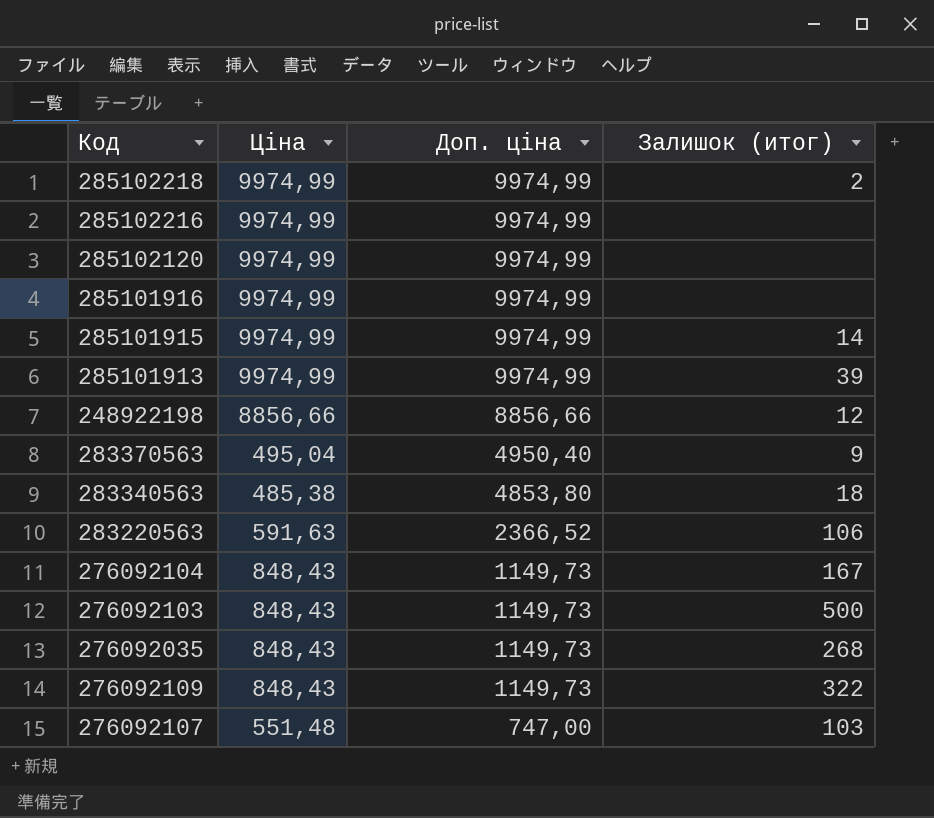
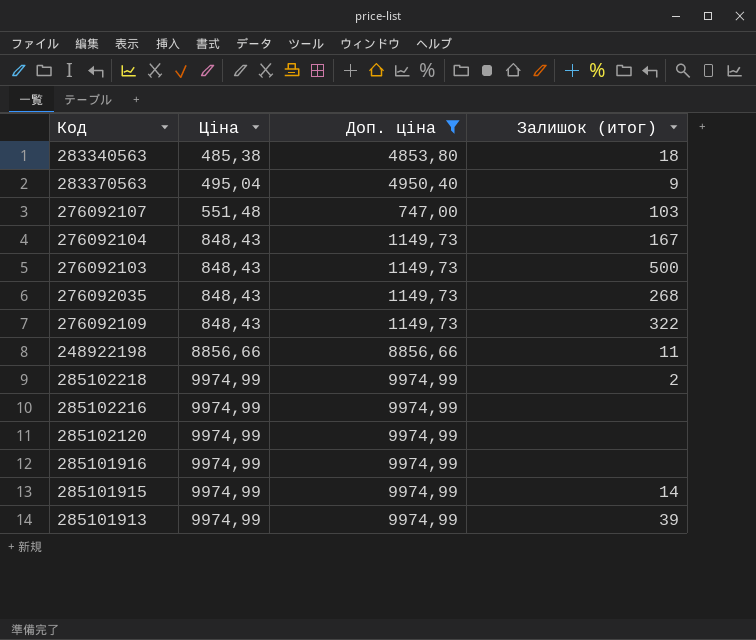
filter: none -> Доп. ціна != 2366,52
row order: Доп. ціна descending -> Ціна ascending
248922198 | Залишок (итог): 12 -> 11

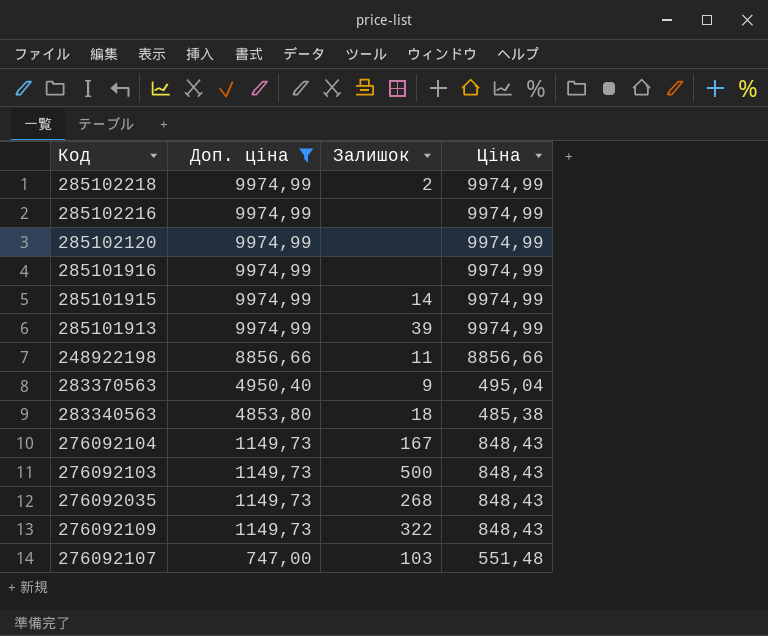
row order: Ціна ascending -> Доп. ціна descending
column name: Залишок (итог) -> Залишок
column Ціна | position: 2 -> 4

